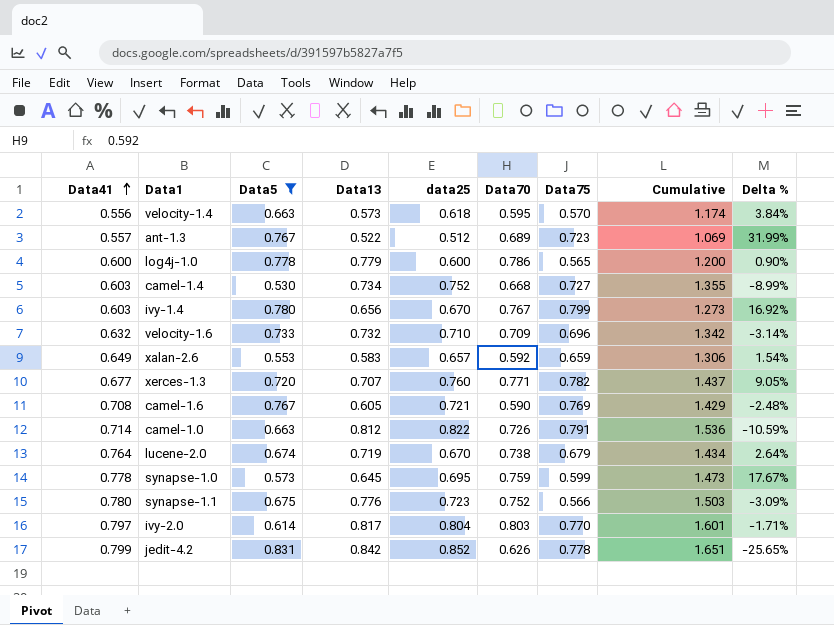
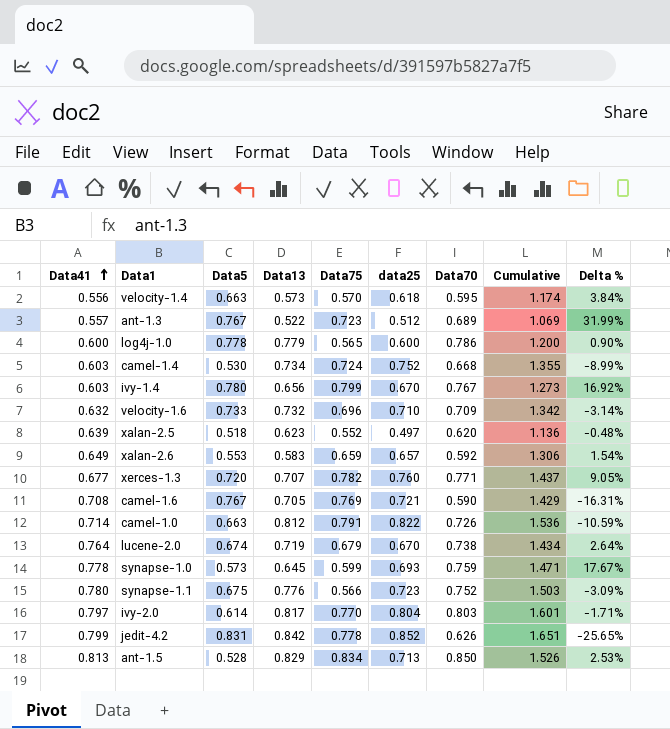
filter: Data5 >= 0.530 -> none
column Data75 | position: 7 -> 5
camel-1.4 | Data75: 0.727 -> 0.724
camel-1.6 | Data13: 0.605 -> 0.705
camel-1.6 | Delta %: -2.48% -> -16.31%
synapse-1.0 | data25: 0.695 -> 0.693
synapse-1.0 | Cumulative: 1.473 -> 1.471

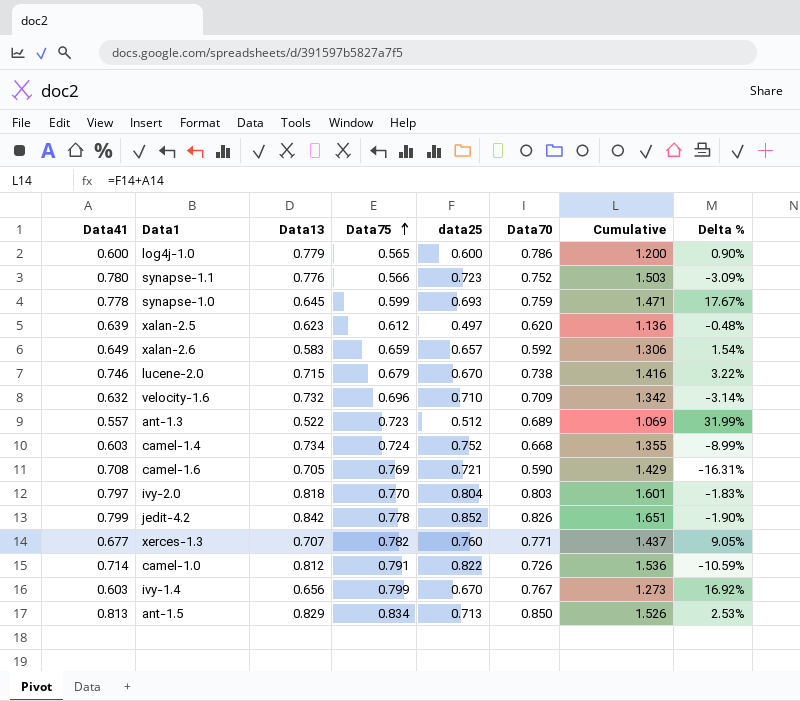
row order: Data41 ascending -> Data75 ascending
column Data5 | position: 3 -> none
row velocity-1.4: 0.556 | 0.663 | 0.573 | 0.570 | 0.618 | 0.595 | 1.174 | 3.84% -> none
xalan-2.5 | Data75: 0.552 -> 0.612
lucene-2.0 | Data41: 0.764 -> 0.746
lucene-2.0 | Data13: 0.719 -> 0.715
lucene-2.0 | Cumulative: 1.434 -> 1.416
lucene-2.0 | Delta %: 2.64% -> 3.22%
ivy-2.0 | Data13: 0.817 -> 0.818
ivy-2.0 | Delta %: -1.71% -> -1.83%
jedit-4.2 | Data70: 0.626 -> 0.826
jedit-4.2 | Delta %: -25.65% -> -1.90%

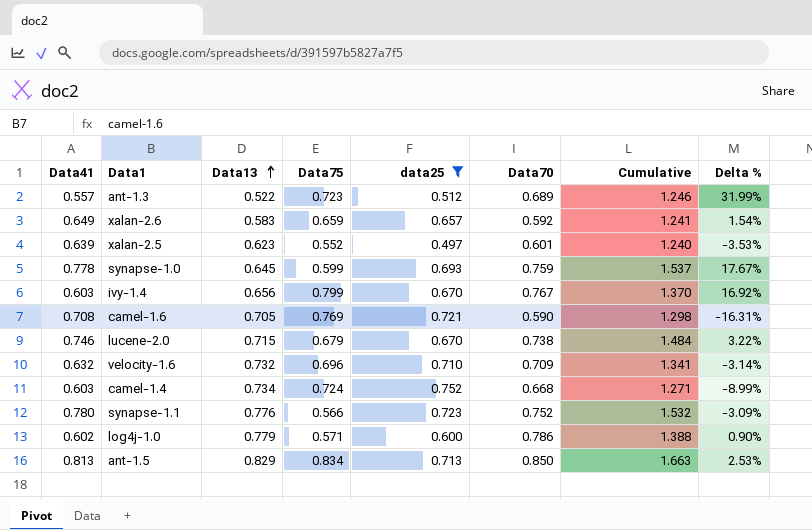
filter: none -> data25 <= 0.752
row order: Data75 ascending -> Data13 ascending
column Cumulative | formula: [Data41] + [data25] -> [Data41] + [Data70]
xalan-2.5 | Data75: 0.612 -> 0.552
xalan-2.5 | Data70: 0.620 -> 0.601
xalan-2.5 | Delta %: -0.48% -> -3.53%
log4j-1.0 | Data41: 0.600 -> 0.602
log4j-1.0 | Data75: 0.565 -> 0.571

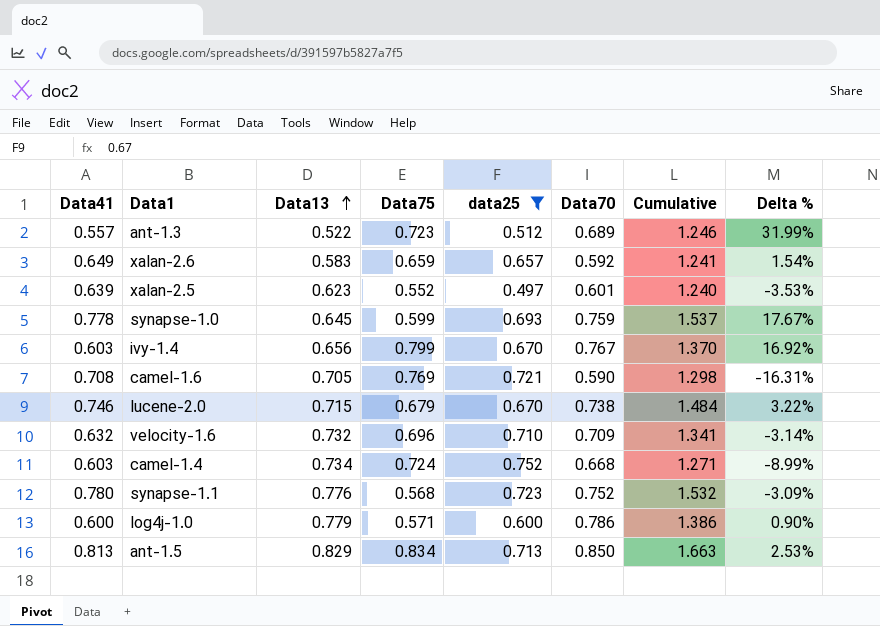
synapse-1.1 | Data75: 0.566 -> 0.568
log4j-1.0 | Data41: 0.602 -> 0.600
log4j-1.0 | Cumulative: 1.388 -> 1.386

